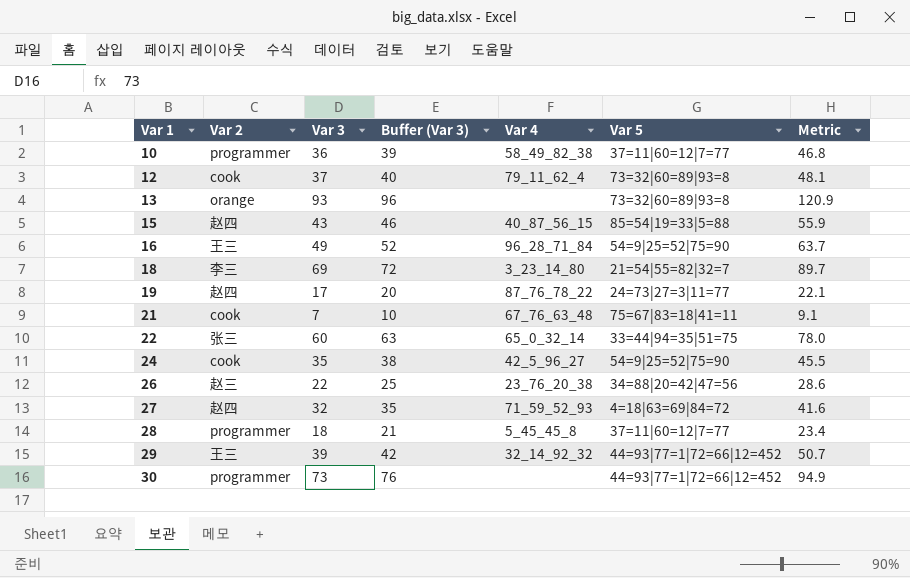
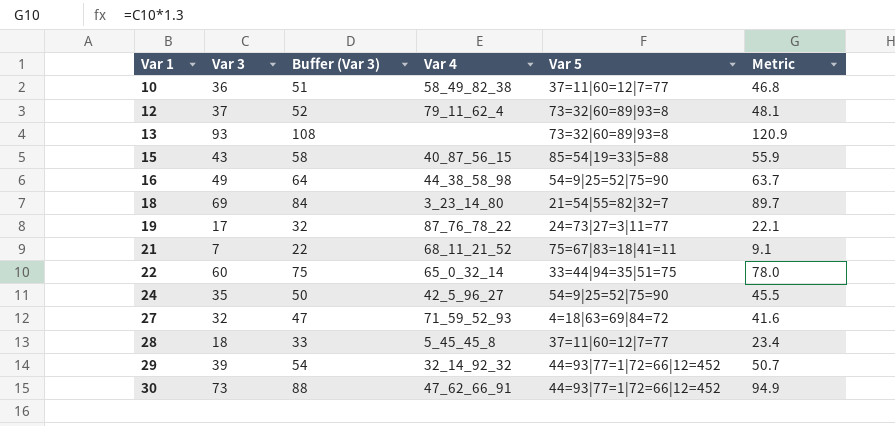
column Var 2 | position: 2 -> none
column Buffer (Var 3) | formula: [Var 3] + 3 -> [Var 3] + 15
row 26: 赵三 | 22 | 25 | 23_76_20_38 | 34=88|20=42|47=56 | 28.6 -> none
16 | Var 4: 96_28_71_84 -> 44_38_58_98
21 | Var 4: 67_76_63_48 -> 68_11_21_52
30 | Var 4: none -> 47_62_66_91

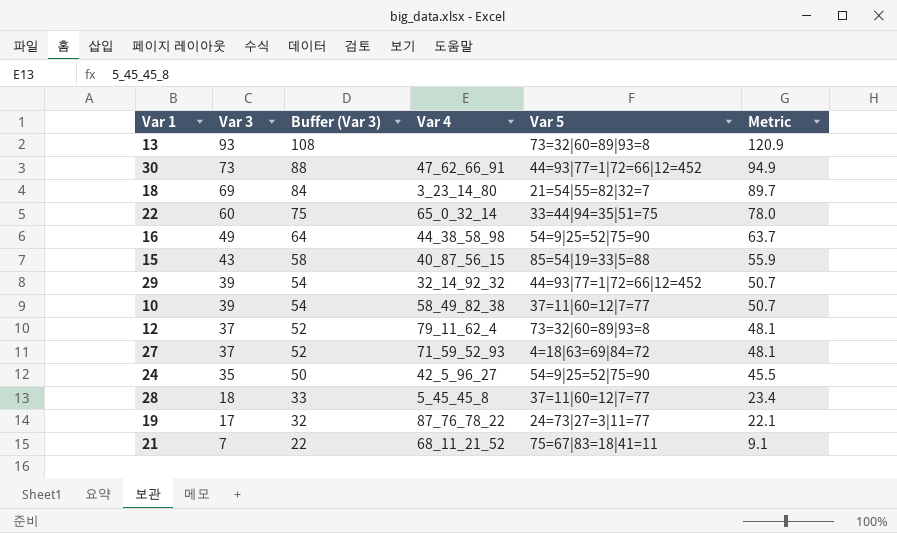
row order: Var 1 ascending -> Var 3 descending
10 | Var 3: 36 -> 39
10 | Buffer (Var 3): 51 -> 54
10 | Metric: 46.8 -> 50.7
27 | Var 3: 32 -> 37
27 | Buffer (Var 3): 47 -> 52
27 | Metric: 41.6 -> 48.1

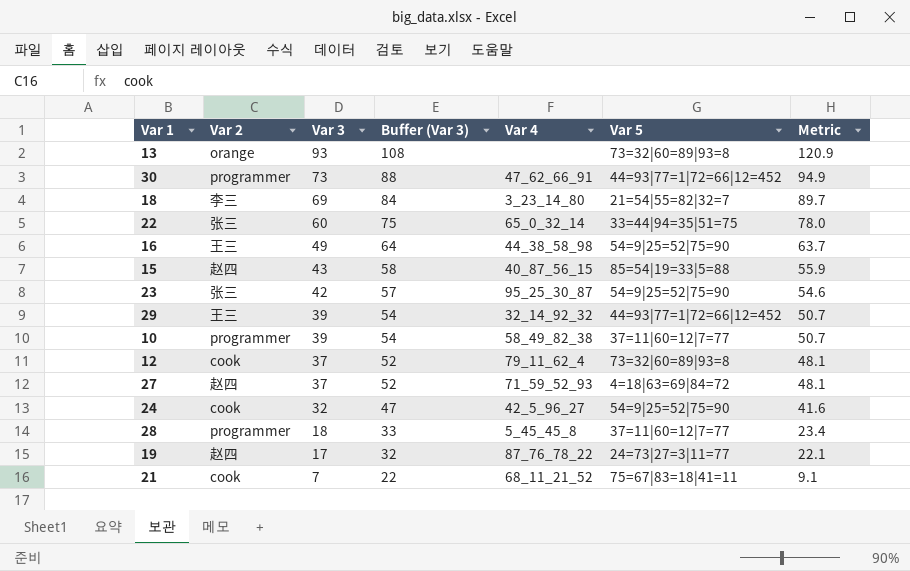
column Var 2 | position: none -> 2
row 23: none -> 张三 | 42 | 57 | 95_25_30_87 | 54=9|25=52|75=90 | 54.6
24 | Var 3: 35 -> 32
24 | Buffer (Var 3): 50 -> 47
24 | Metric: 45.5 -> 41.6

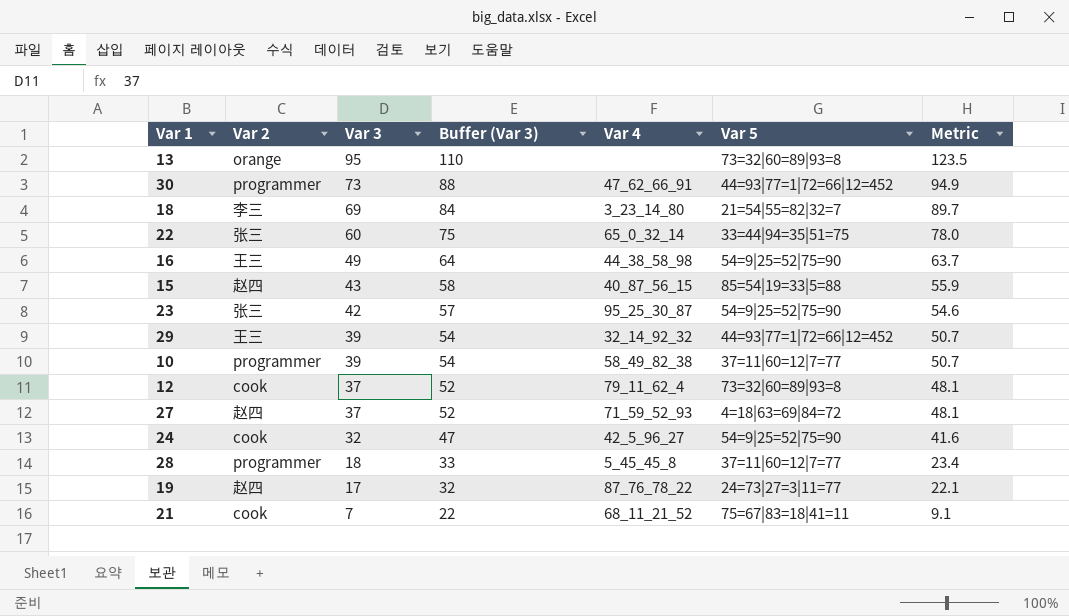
13 | Var 3: 93 -> 95
13 | Buffer (Var 3): 108 -> 110
13 | Metric: 120.9 -> 123.5

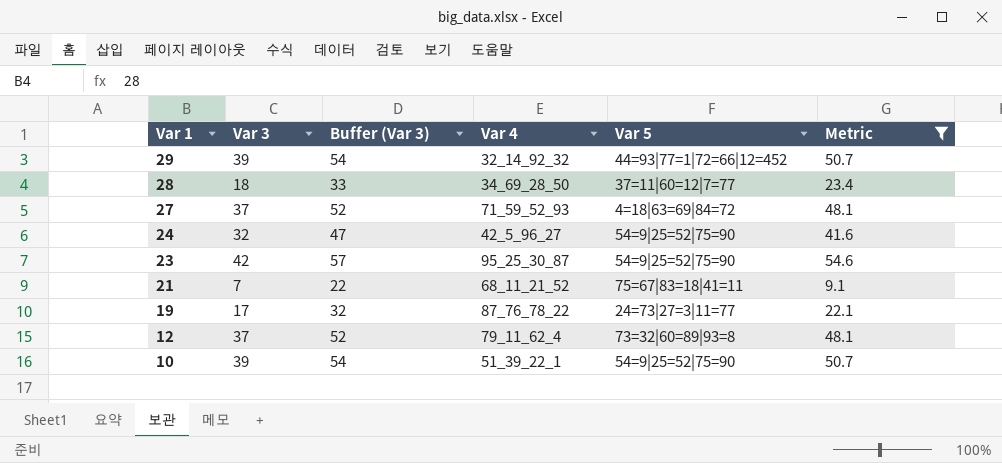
filter: none -> Metric <= 54.6
row order: Var 3 descending -> Var 1 descending
column Var 2 | position: 2 -> none
28 | Var 4: 5_45_45_8 -> 34_69_28_50
10 | Var 4: 58_49_82_38 -> 51_39_22_1
10 | Var 5: 37=11|60=12|7=77 -> 54=9|25=52|75=90

